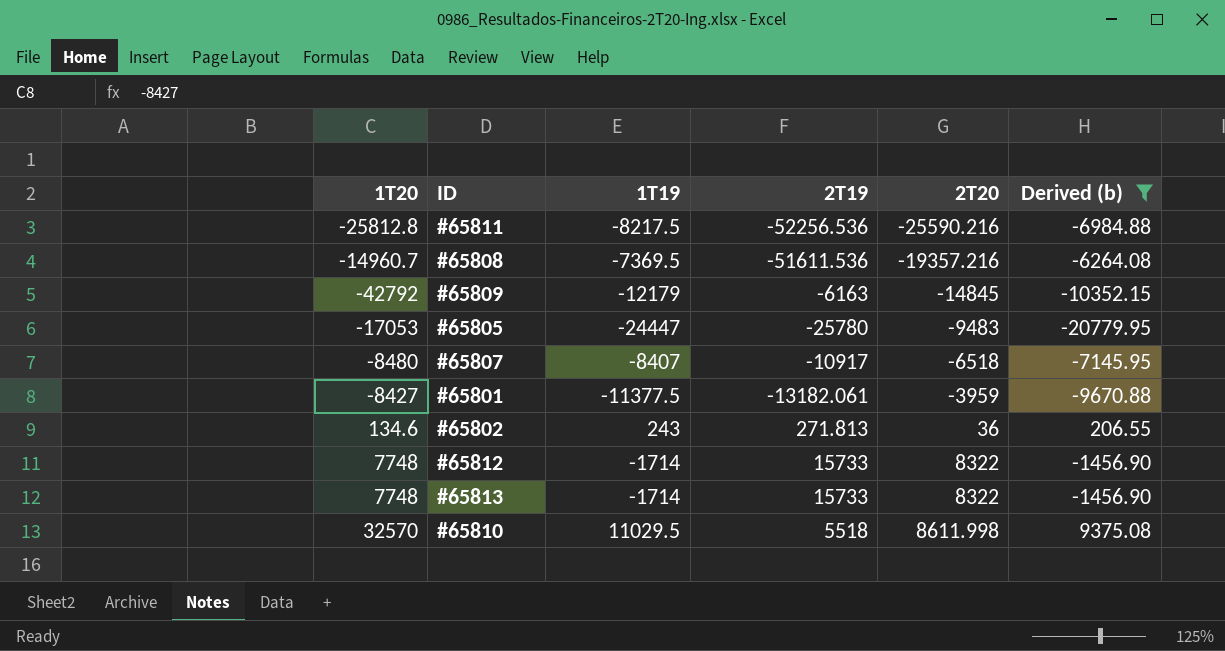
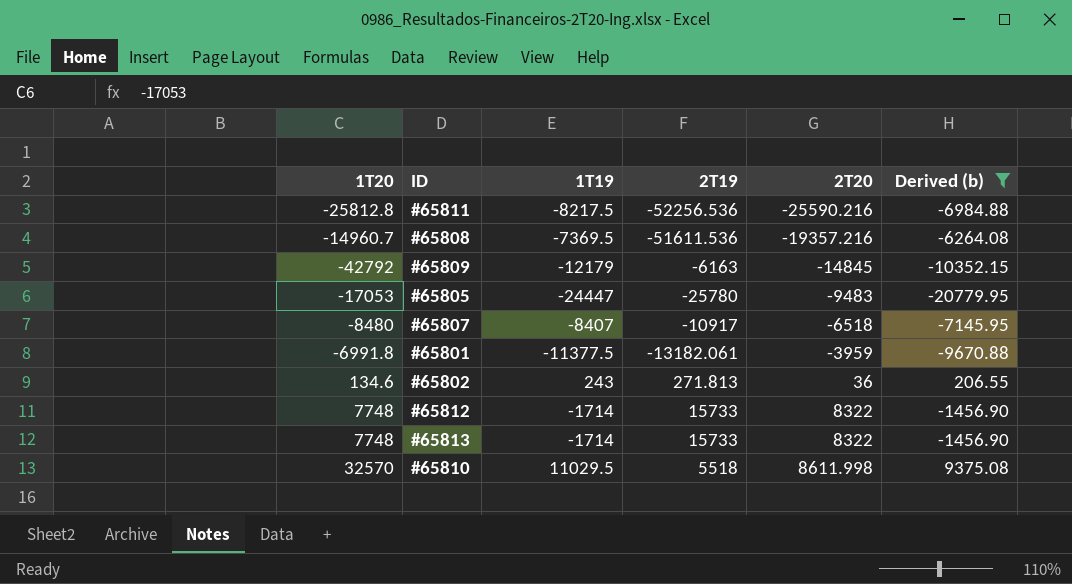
#65801 | 1T20: -8427 -> -6991.8

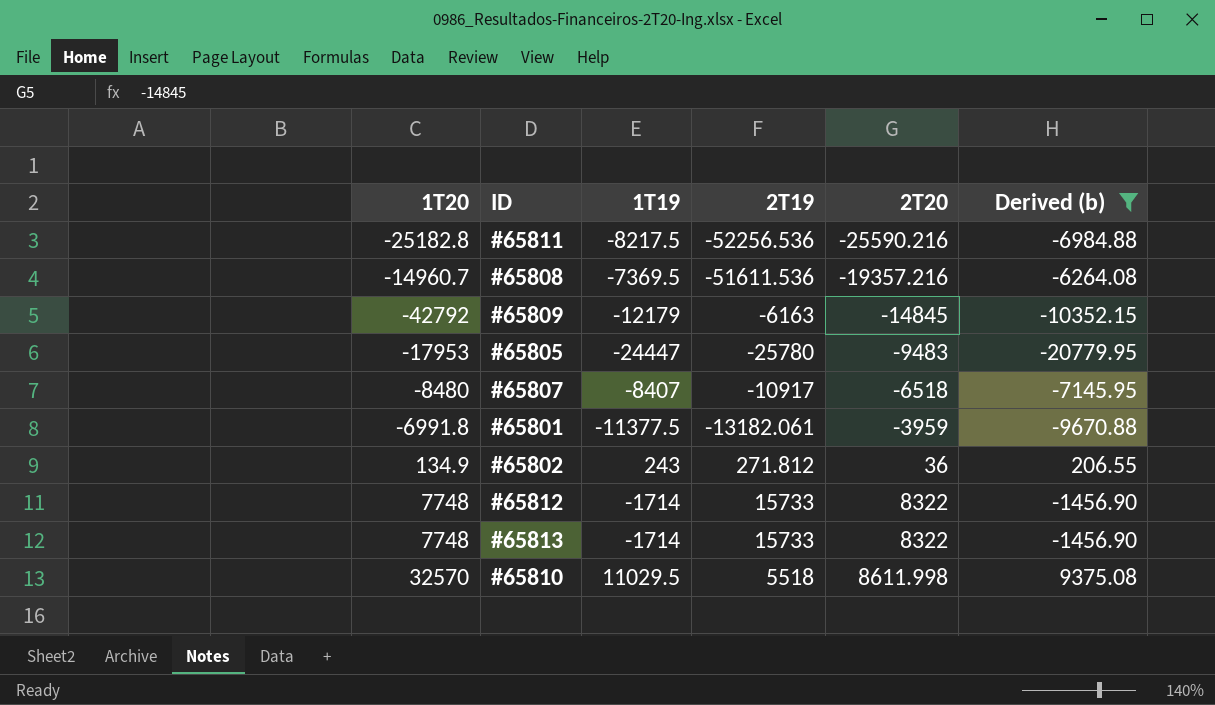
#65811 | 1T20: -25812.8 -> -25182.8
#65805 | 1T20: -17053 -> -17953
#65802 | 1T20: 134.6 -> 134.9
#65802 | 2T19: 271.813 -> 271.812

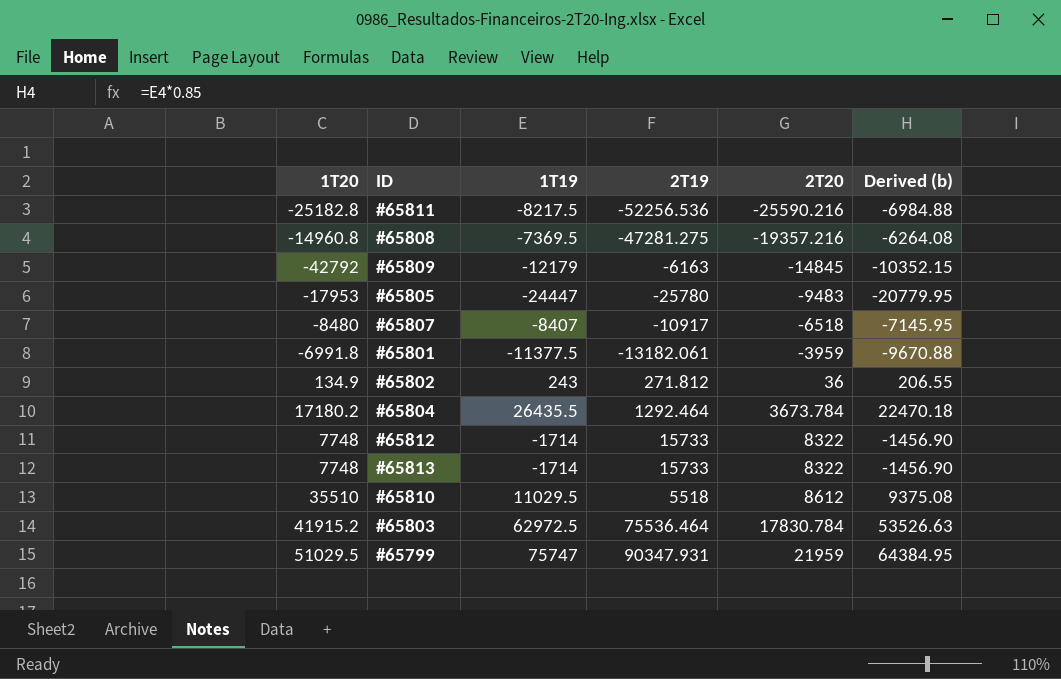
filter: Derived (b) <= 9375.08 -> none
#65808 | 1T20: -14960.7 -> -14960.8
#65808 | 2T19: -51611.536 -> -47281.275
#65810 | 1T20: 32570 -> 35510
#65810 | 2T20: 8611.998 -> 8612

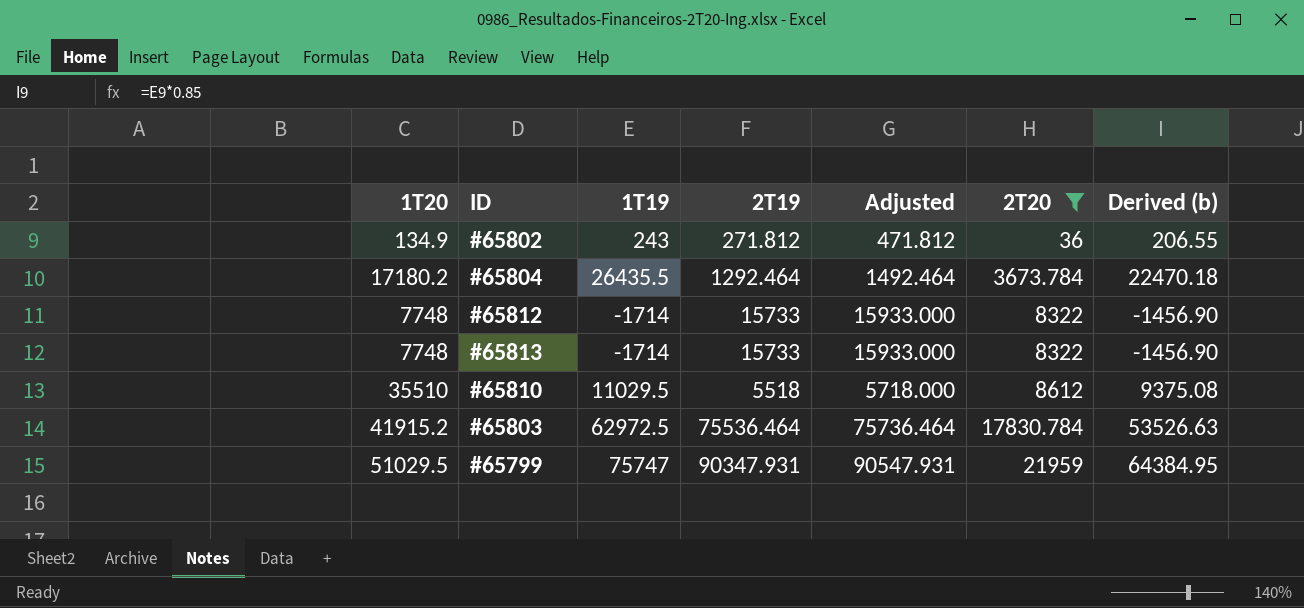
filter: none -> 2T20 >= 36
column Adjusted | formula: none -> [2T19] + 200

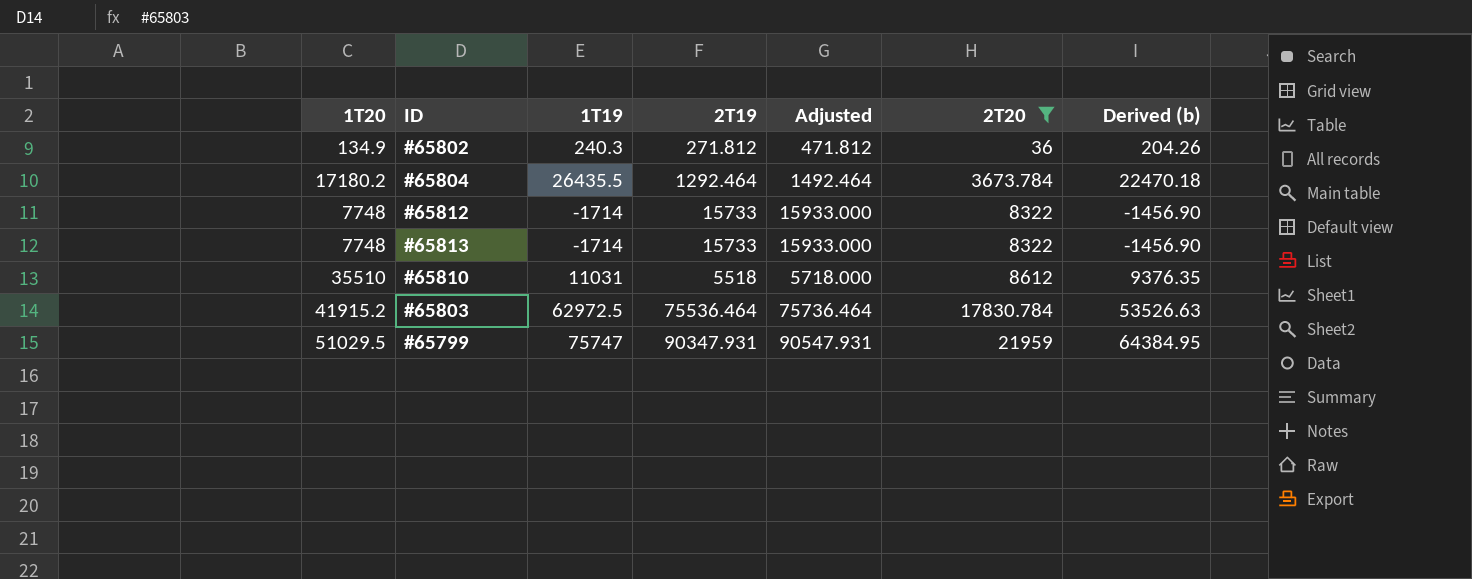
#65802 | 1T19: 243 -> 240.3
#65802 | Derived (b): 206.55 -> 204.26
#65810 | 1T19: 11029.5 -> 11031
#65810 | Derived (b): 9375.08 -> 9376.35

